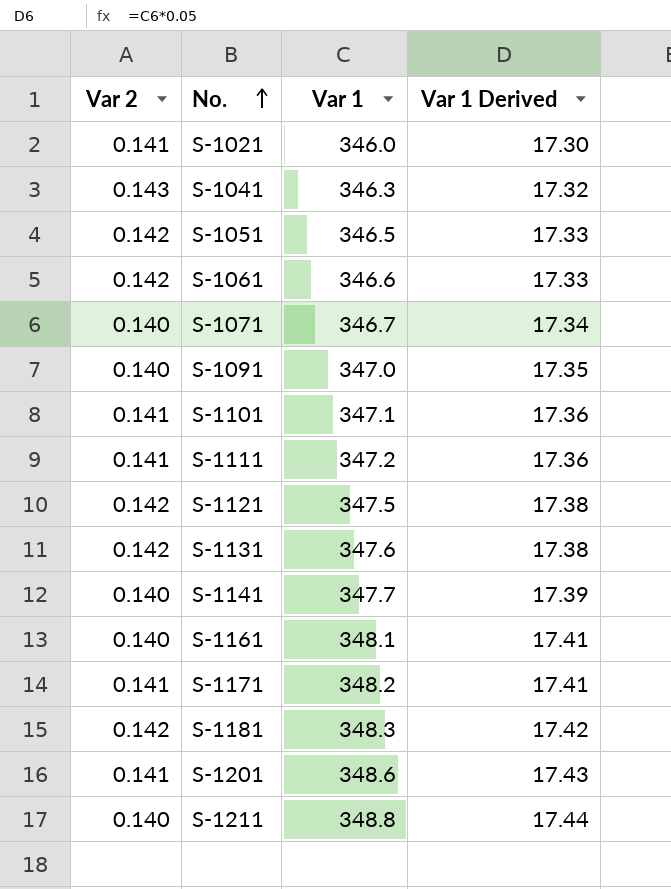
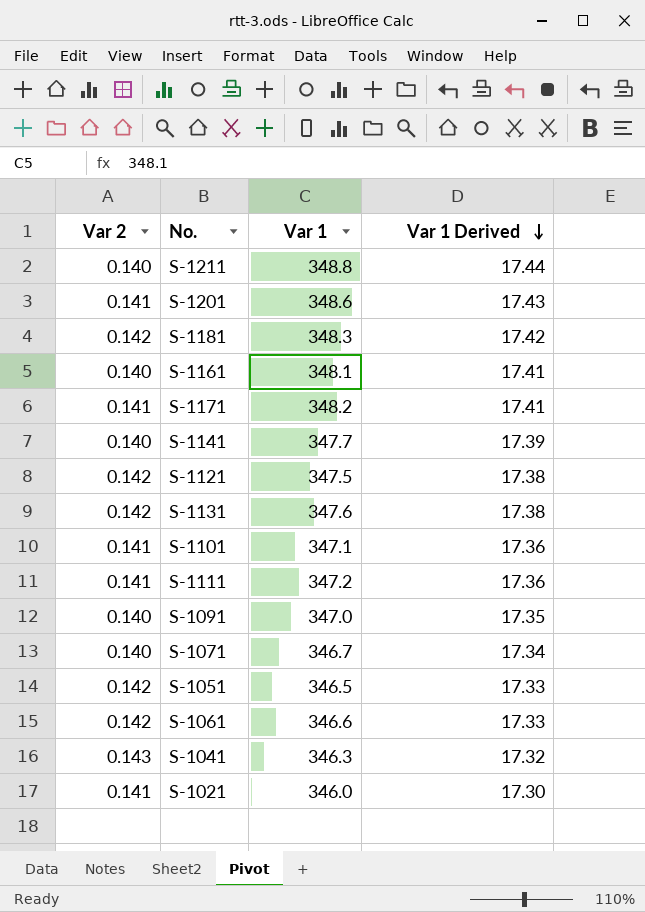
row order: No. ascending -> Var 1 Derived descending

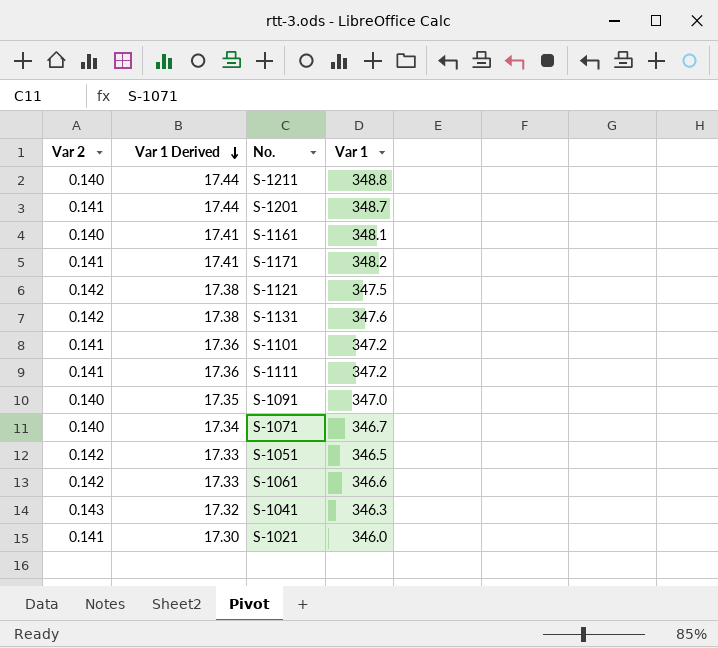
column Var 1 Derived | position: 4 -> 2
row S-1181: 0.142 | 348.3 | 17.42 -> none
row S-1141: 0.140 | 347.7 | 17.39 -> none
S-1201 | Var 1 Derived: 17.43 -> 17.44
S-1201 | Var 1: 348.6 -> 348.7
S-1101 | Var 1: 347.1 -> 347.2

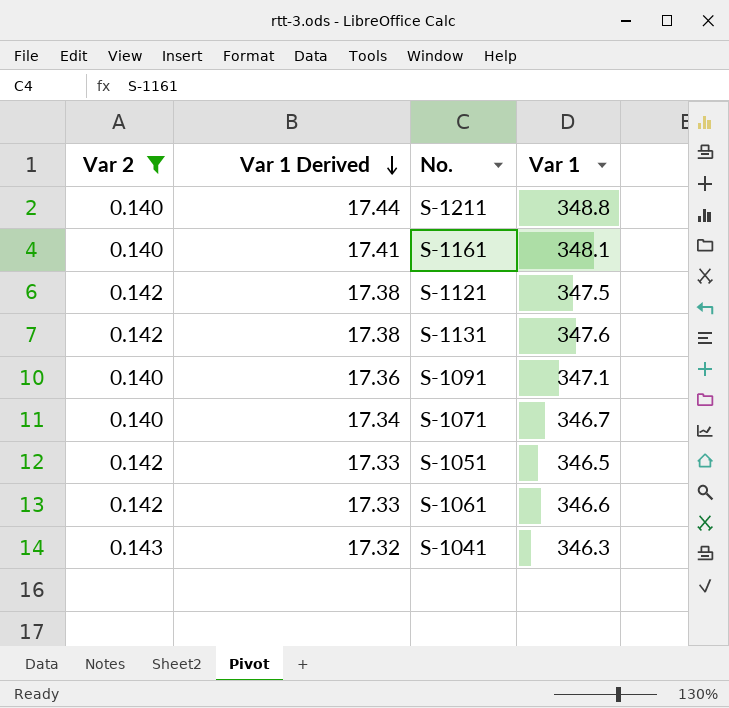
filter: none -> Var 2 != 0.141
S-1091 | Var 1 Derived: 17.35 -> 17.36
S-1091 | Var 1: 347.0 -> 347.1

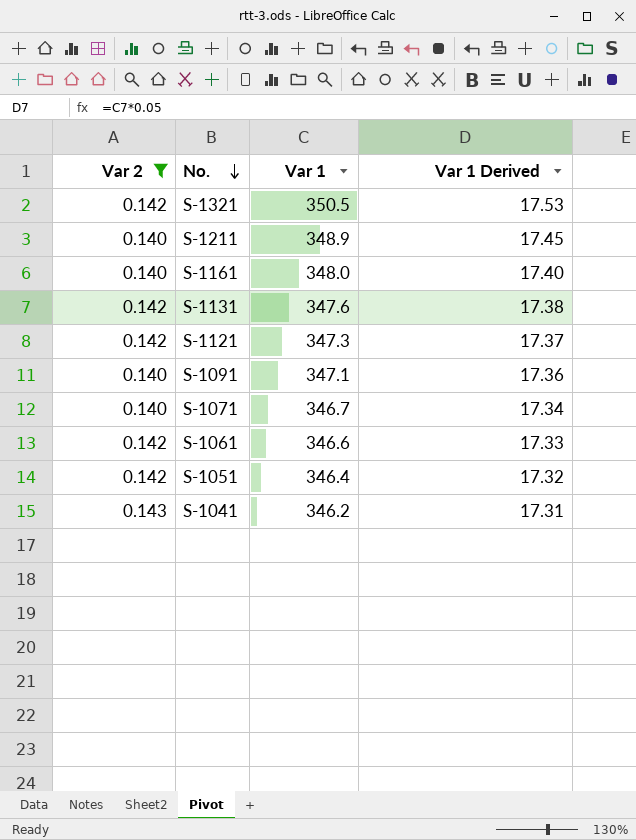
row order: Var 1 Derived descending -> No. descending
column Var 1 Derived | position: 2 -> 4
row S-1321: none -> 0.142 | 350.5 | 17.53
S-1211 | Var 1: 348.8 -> 348.9
S-1211 | Var 1 Derived: 17.44 -> 17.45
S-1161 | Var 1: 348.1 -> 348.0
S-1161 | Var 1 Derived: 17.41 -> 17.40
S-1121 | Var 1: 347.5 -> 347.3
S-1121 | Var 1 Derived: 17.38 -> 17.37
S-1051 | Var 1: 346.5 -> 346.4
S-1051 | Var 1 Derived: 17.33 -> 17.32
S-1041 | Var 1: 346.3 -> 346.2
S-1041 | Var 1 Derived: 17.32 -> 17.31

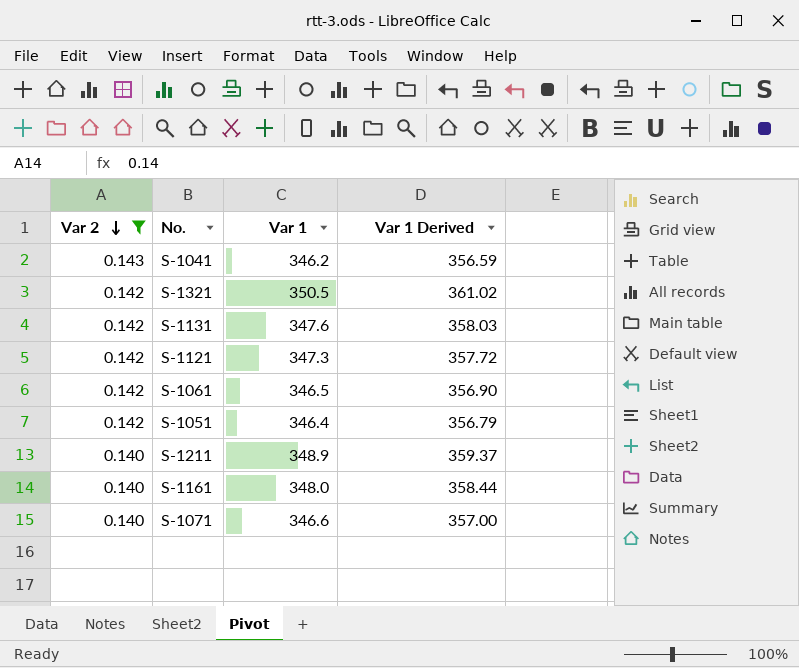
row order: No. descending -> Var 2 descending
column Var 1 Derived | formula: [Var 1] * 0.05 -> [Var 1] * 1.03
row S-1091: 0.140 | 347.1 | 17.36 -> none
S-1061 | Var 1: 346.6 -> 346.5
S-1071 | Var 1: 346.7 -> 346.6

